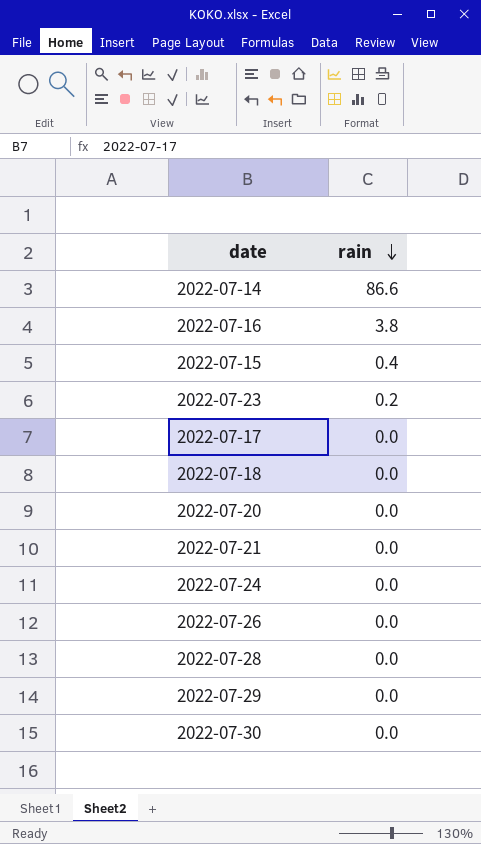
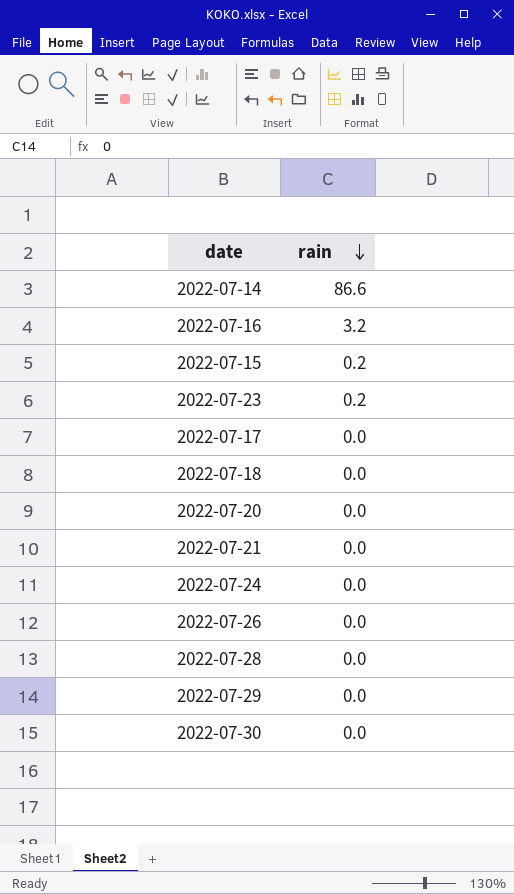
2022-07-16 | rain: 3.8 -> 3.2
2022-07-15 | rain: 0.4 -> 0.2

